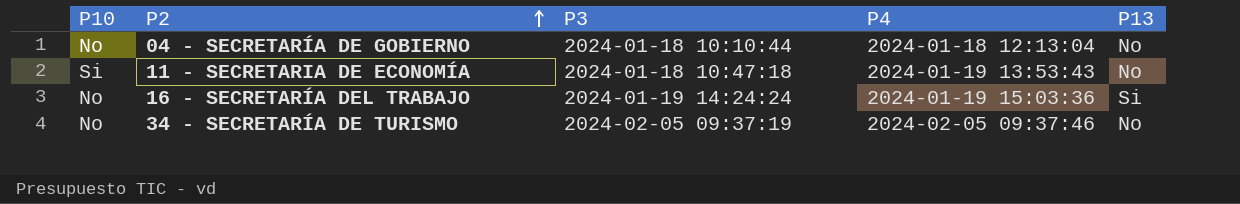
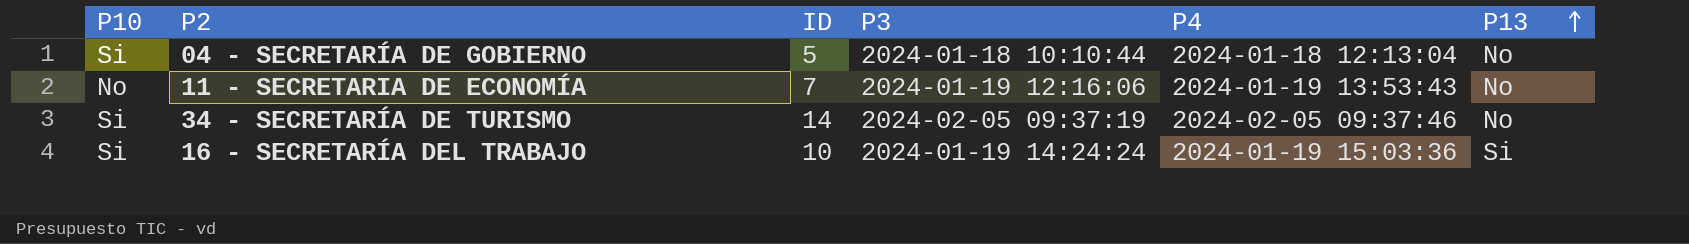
row order: P2 ascending -> P13 ascending
column ID | position: none -> 3
04 - SECRETARÍA DE GOBIERNO | P10: No -> Si
11 - SECRETARIA DE ECONOMÍA | P10: Si -> No
11 - SECRETARIA DE ECONOMÍA | P3: 2024-01-18 10:47:18 -> 2024-01-19 12:16:06
34 - SECRETARÍA DE TURISMO | P10: No -> Si
16 - SECRETARÍA DEL TRABAJO | P10: No -> Si

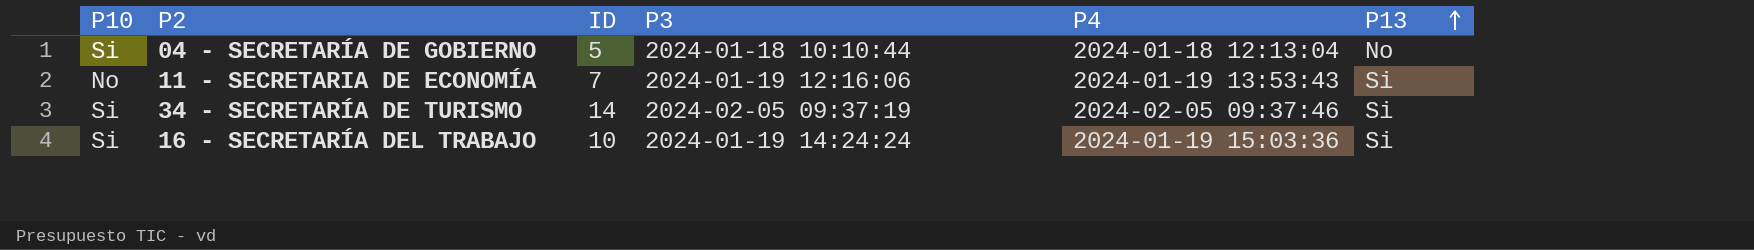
11 - SECRETARIA DE ECONOMÍA | P13: No -> Si
34 - SECRETARÍA DE TURISMO | P13: No -> Si

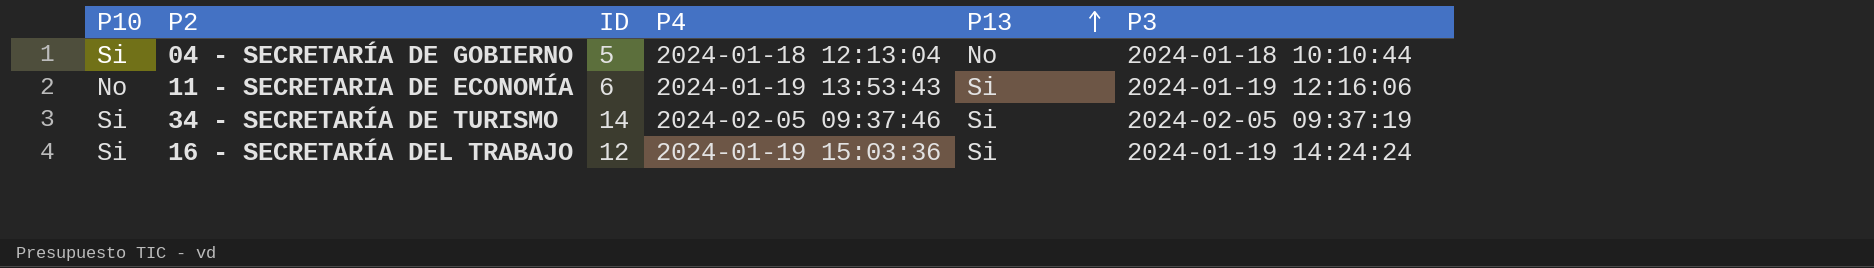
column P3 | position: 4 -> 6
11 - SECRETARIA DE ECONOMÍA | ID: 7 -> 6
16 - SECRETARÍA DEL TRABAJO | ID: 10 -> 12

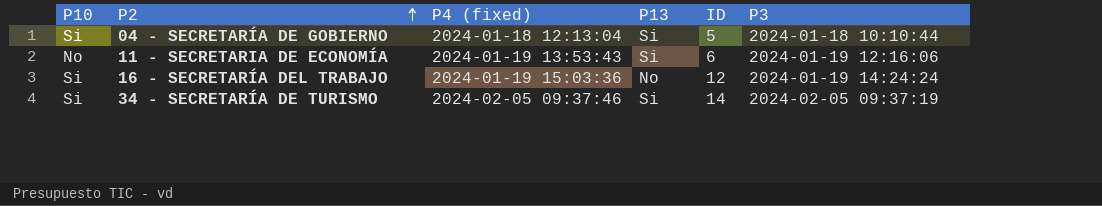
row order: P13 ascending -> P2 ascending
column name: P4 -> P4 (fixed)
column ID | position: 3 -> 5
04 - SECRETARÍA DE GOBIERNO | P13: No -> Si
16 - SECRETARÍA DEL TRABAJO | P13: Si -> No

